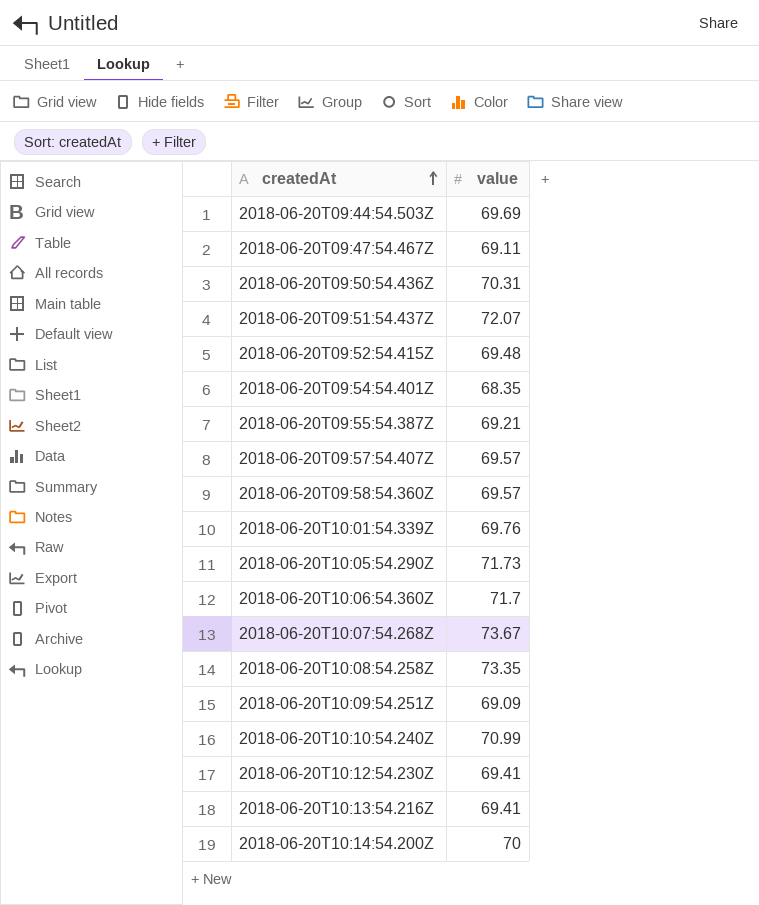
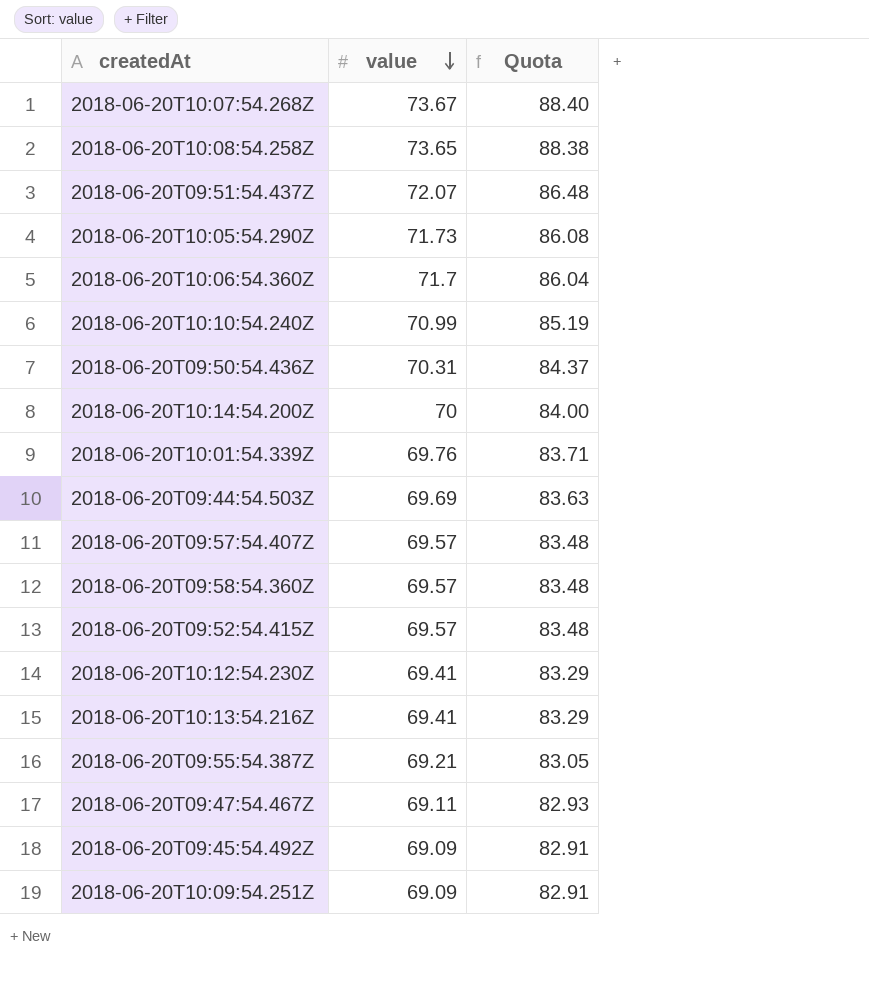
row order: createdAt ascending -> value descending
column Quota | formula: none -> [value] * 1.2
row 2018-06-20T09:54:54.401Z: 68.35 -> none
2018-06-20T10:08:54.258Z | value: 73.35 -> 73.65
2018-06-20T09:52:54.415Z | value: 69.48 -> 69.57
row 2018-06-20T09:45:54.492Z: none -> 69.09 | 82.91

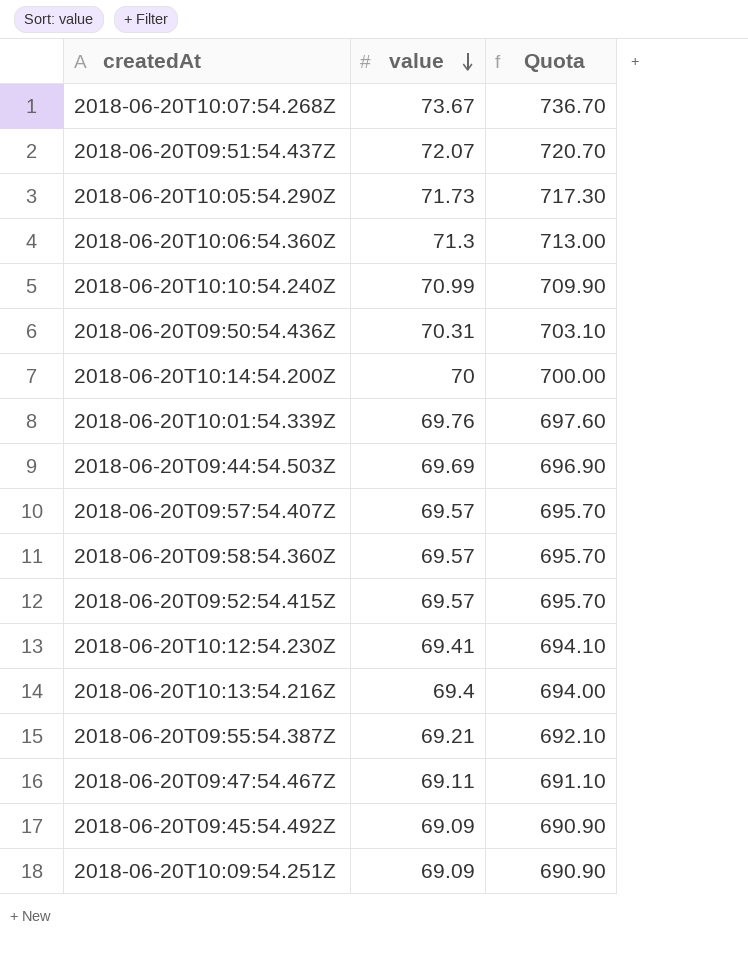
column Quota | formula: [value] * 1.2 -> [value] * 10
row 2018-06-20T10:08:54.258Z: 73.65 | 88.38 -> none
2018-06-20T10:06:54.360Z | value: 71.7 -> 71.3
2018-06-20T10:13:54.216Z | value: 69.41 -> 69.4

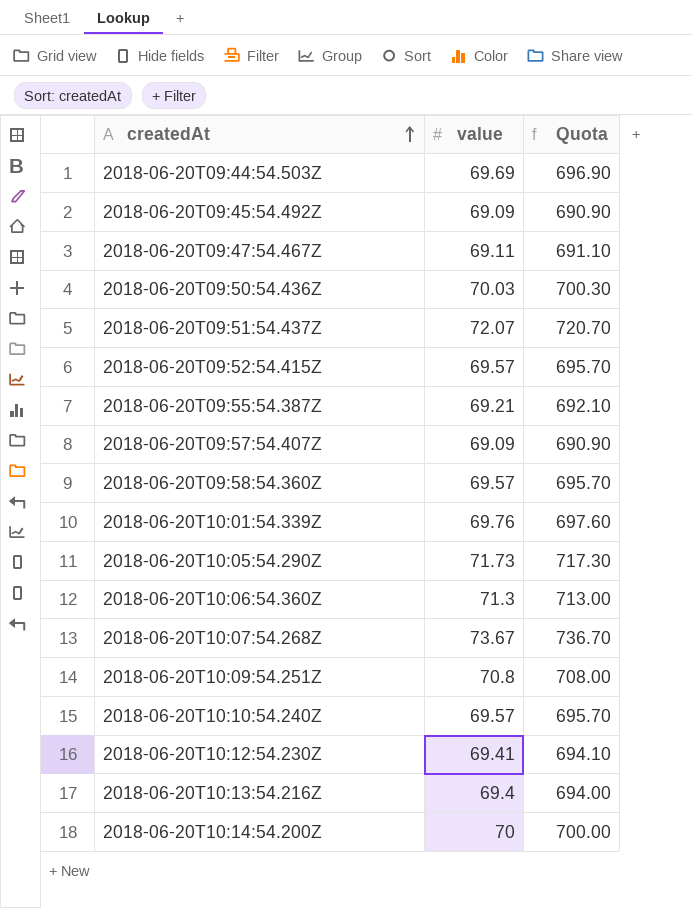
row order: value descending -> createdAt ascending
2018-06-20T09:50:54.436Z | value: 70.31 -> 70.03
2018-06-20T09:50:54.436Z | Quota: 703.10 -> 700.30
2018-06-20T09:57:54.407Z | value: 69.57 -> 69.09
2018-06-20T09:57:54.407Z | Quota: 695.70 -> 690.90
2018-06-20T10:09:54.251Z | value: 69.09 -> 70.8
2018-06-20T10:09:54.251Z | Quota: 690.90 -> 708.00
2018-06-20T10:10:54.240Z | value: 70.99 -> 69.57
2018-06-20T10:10:54.240Z | Quota: 709.90 -> 695.70

